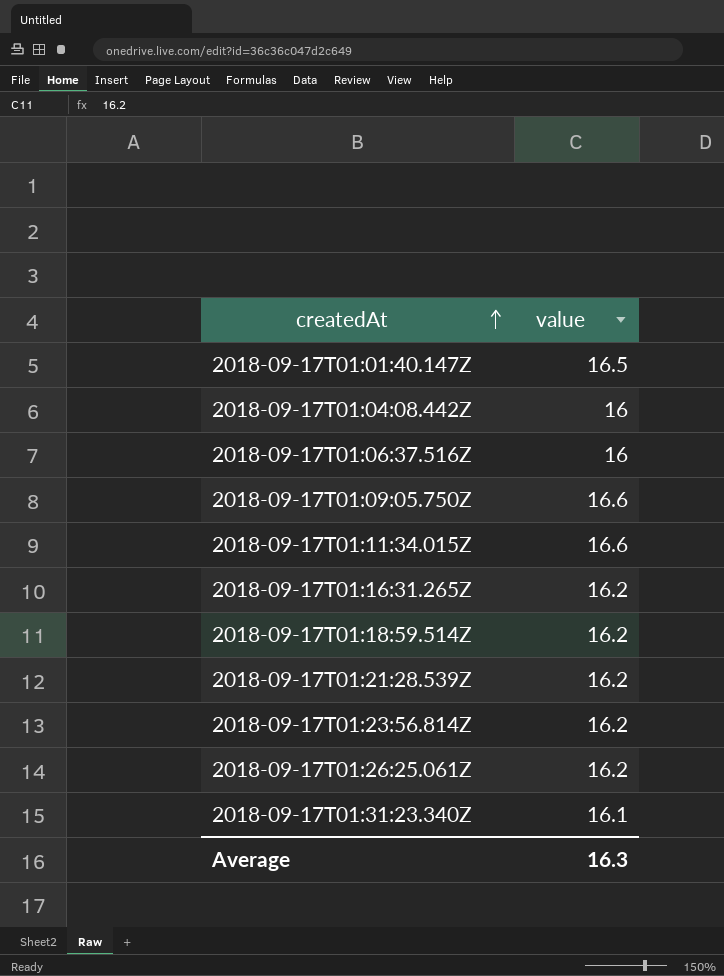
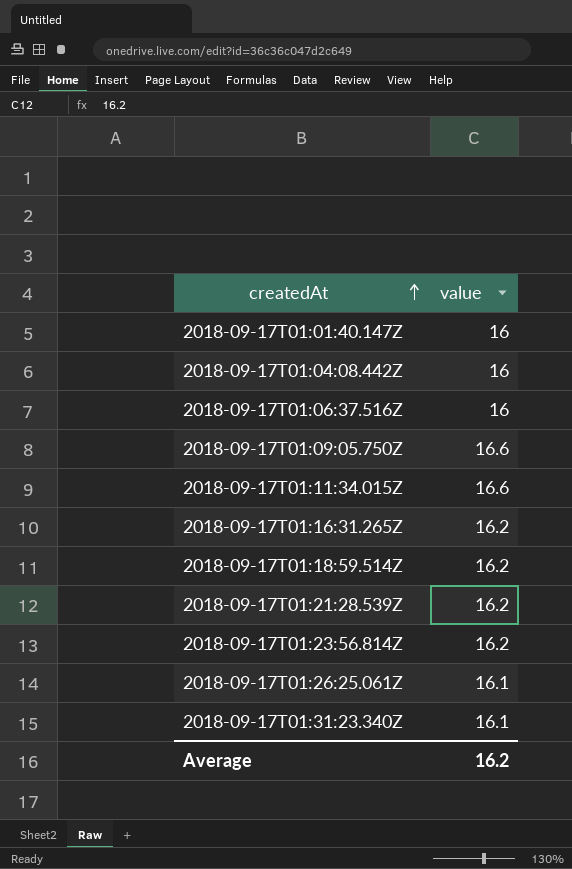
2018-09-17T01:01:40.147Z | value: 16.5 -> 16
2018-09-17T01:26:25.061Z | value: 16.2 -> 16.1
Average | value: 16.3 -> 16.2

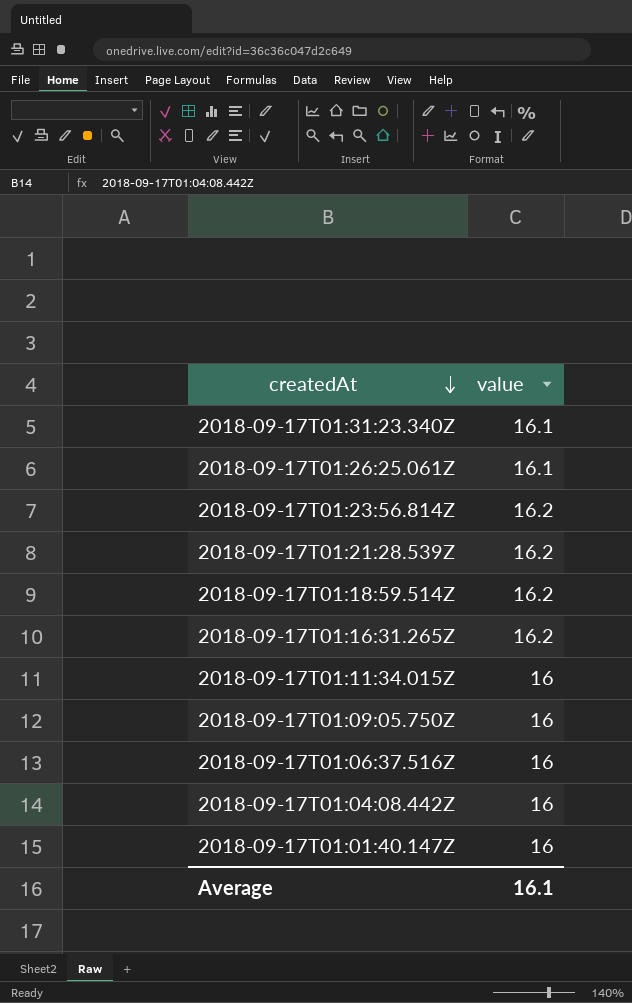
row order: createdAt ascending -> createdAt descending
2018-09-17T01:11:34.015Z | value: 16.6 -> 16
2018-09-17T01:09:05.750Z | value: 16.6 -> 16
Average | value: 16.2 -> 16.1

